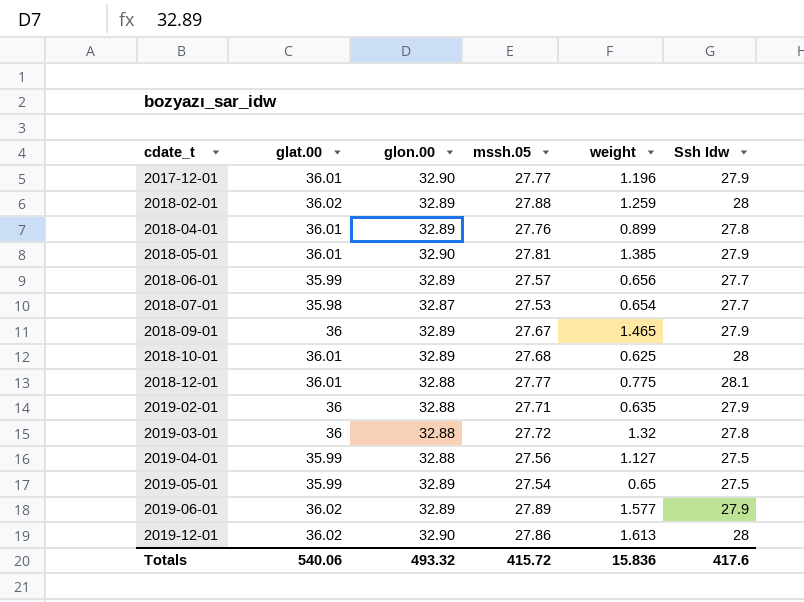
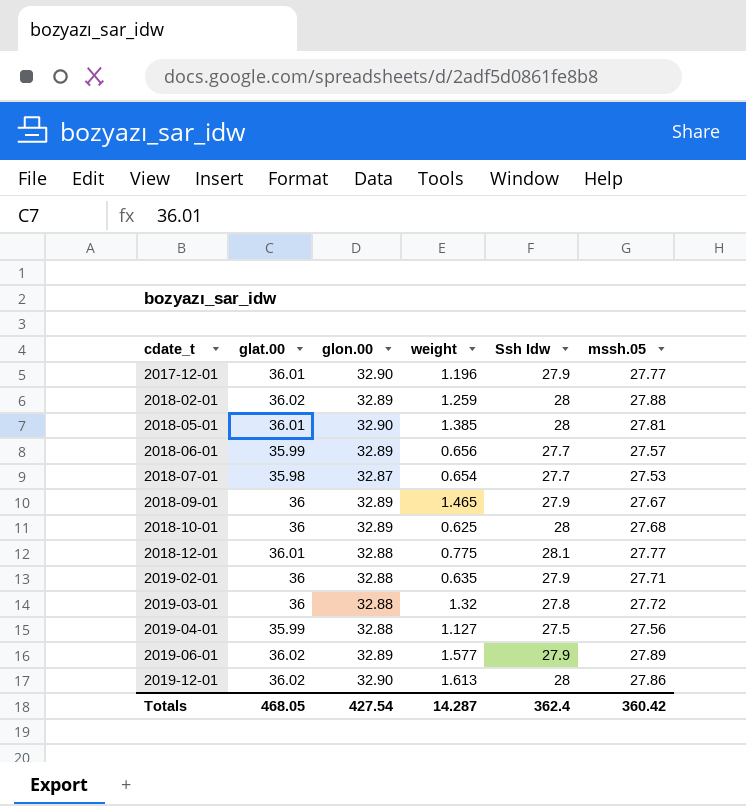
column mssh.05 | position: 4 -> 6
row 2018-04-01: 36.01 | 32.89 | 27.76 | 0.899 | 27.8 -> none
row 2019-05-01: 35.99 | 32.89 | 27.54 | 0.65 | 27.5 -> none
2018-05-01 | Ssh Idw: 27.9 -> 28
2018-10-01 | glat.00: 36.01 -> 36
Totals | glat.00: 540.06 -> 468.05
Totals | glon.00: 493.32 -> 427.54
Totals | weight: 15.836 -> 14.287
Totals | Ssh Idw: 417.6 -> 362.4
Totals | mssh.05: 415.72 -> 360.42

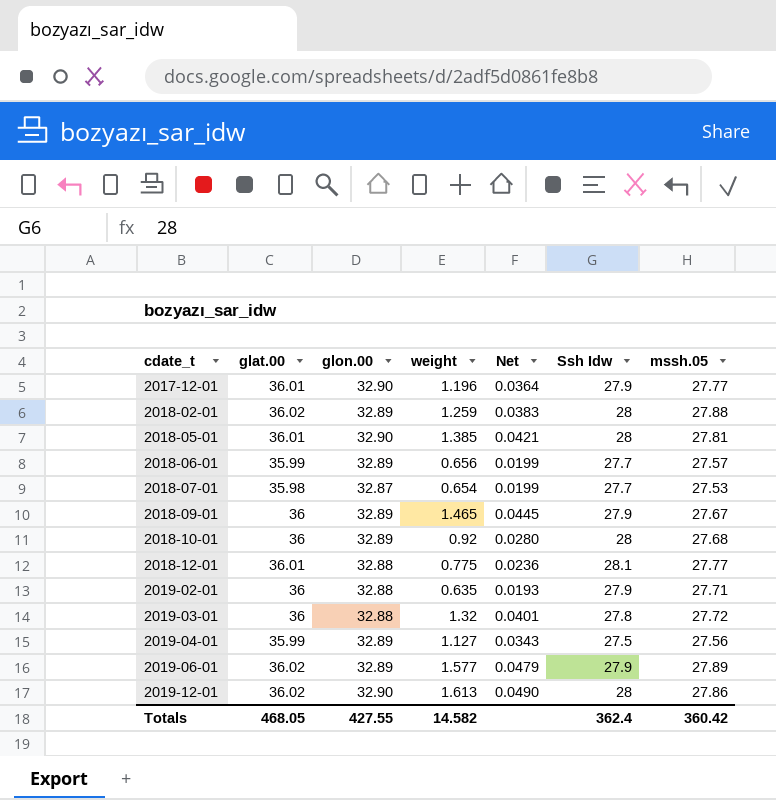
column Net | formula: none -> [weight] / [glon.00]
2018-10-01 | weight: 0.625 -> 0.92
2019-04-01 | glon.00: 32.88 -> 32.89
Totals | glon.00: 427.54 -> 427.55
Totals | weight: 14.287 -> 14.582

